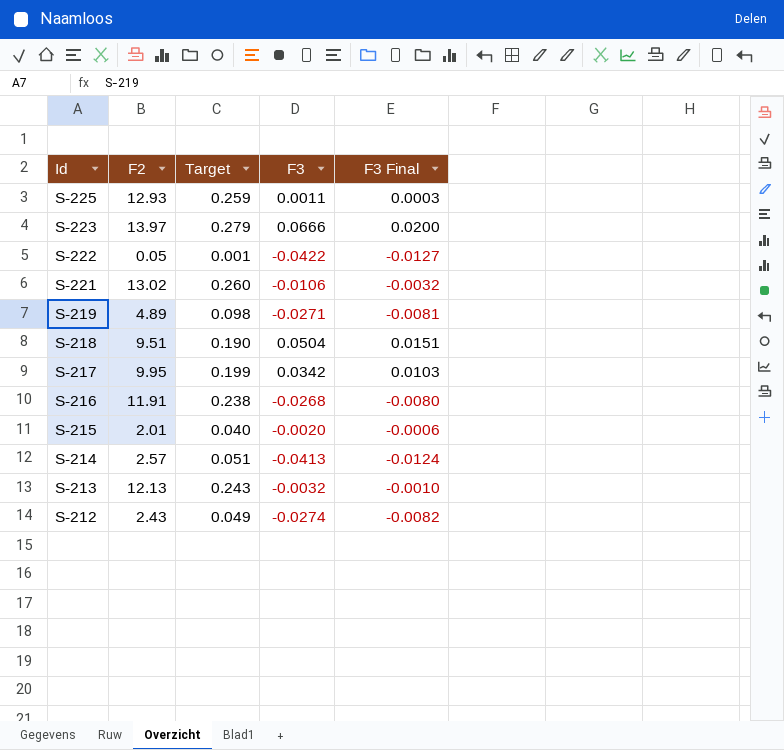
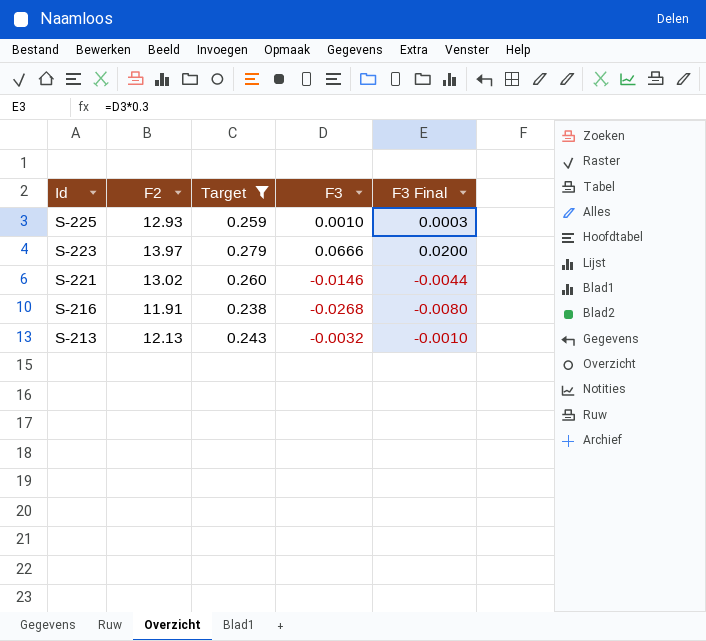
filter: none -> Target >= 0.238
S-225 | F3: 0.0011 -> 0.0010
S-221 | F3: -0.0106 -> -0.0146
S-221 | F3 Final: -0.0032 -> -0.0044

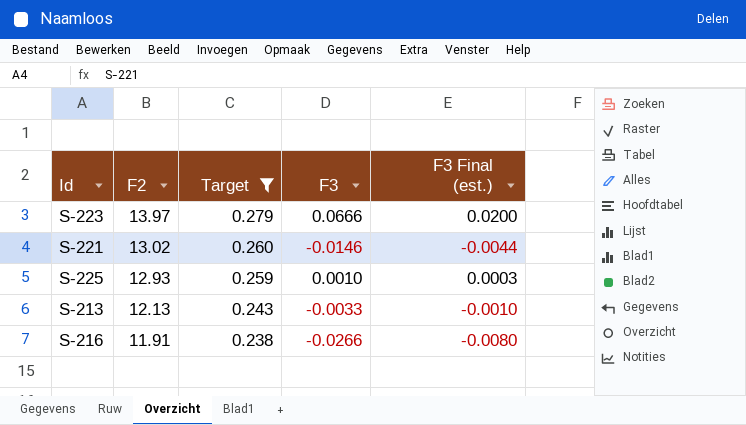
row order: Id descending -> F2 descending
column name: F3 Final -> F3 Final (est.)
S-213 | F3: -0.0032 -> -0.0033
S-216 | F3: -0.0268 -> -0.0266

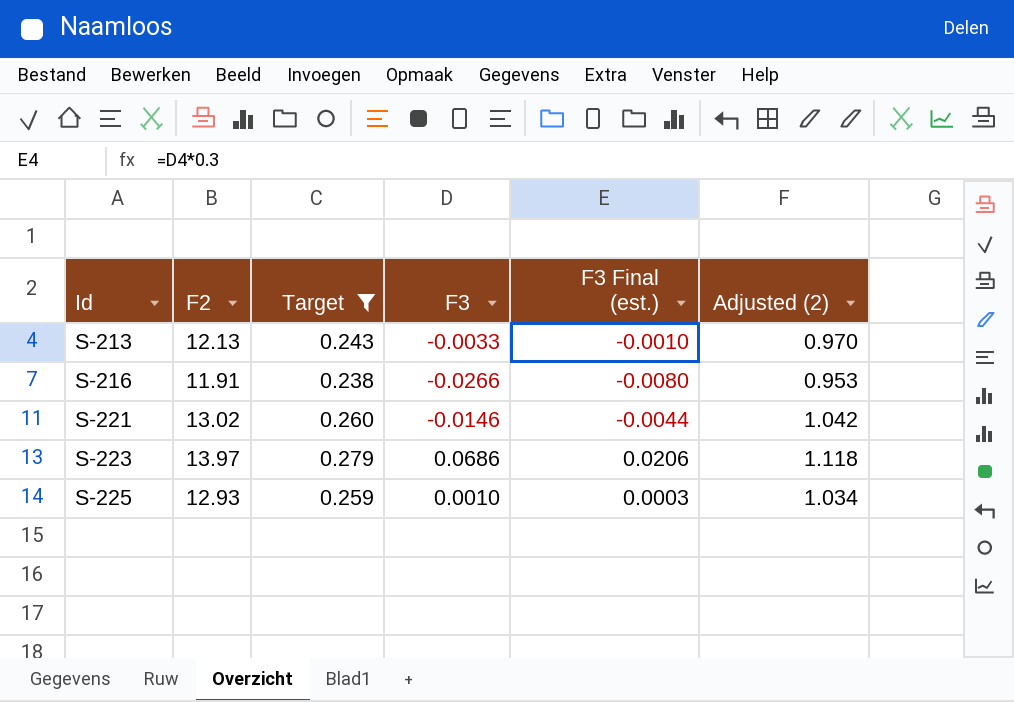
row order: F2 descending -> Id ascending
column Adjusted (2) | formula: none -> [F2] * 0.08
S-223 | F3: 0.0666 -> 0.0686
S-223 | F3 Final (est.): 0.0200 -> 0.0206

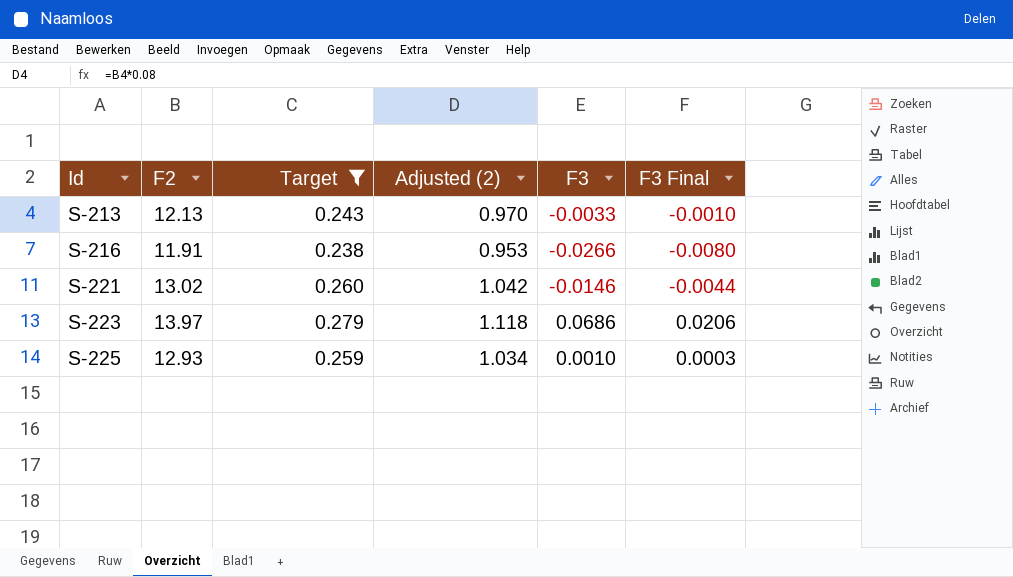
column Adjusted (2) | position: 6 -> 4
column name: F3 Final (est.) -> F3 Final

